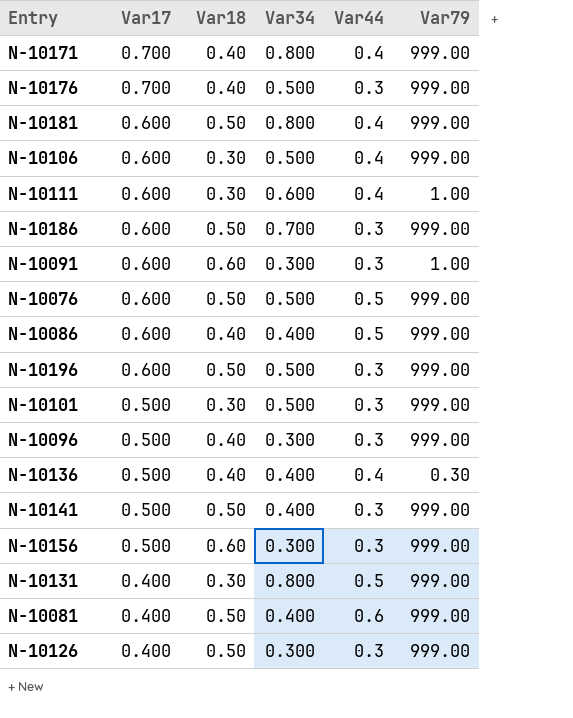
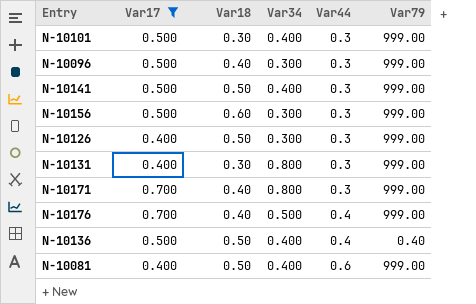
filter: none -> Var17 != 0.600
row order: Var17 descending -> Var44 ascending
N-10101 | Var34: 0.500 -> 0.400
N-10131 | Var44: 0.5 -> 0.3
N-10171 | Var44: 0.4 -> 0.3
N-10176 | Var44: 0.3 -> 0.4
N-10136 | Var18: 0.40 -> 0.50
N-10136 | Var79: 0.30 -> 0.40

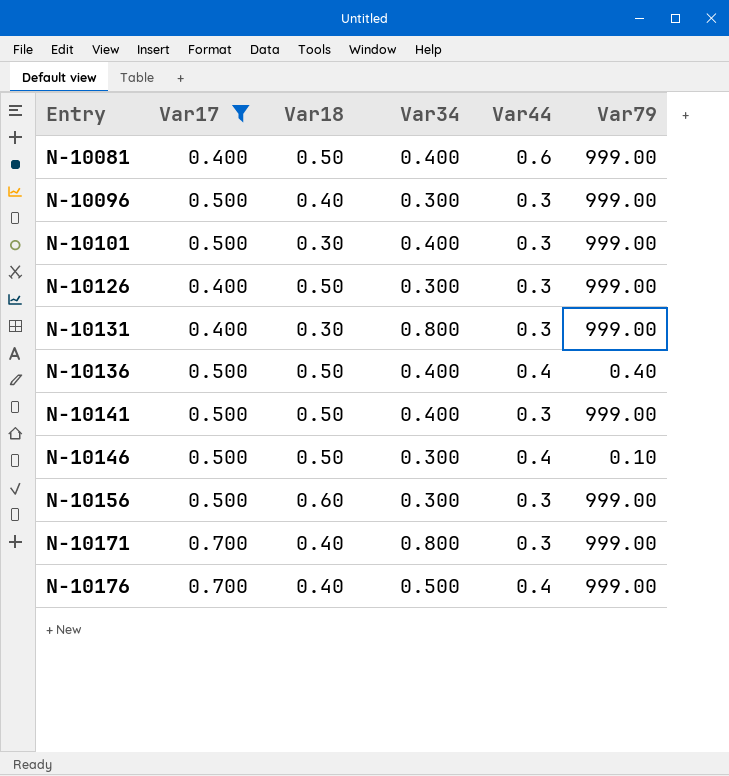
row order: Var44 ascending -> Entry ascending
row N-10146: none -> 0.500 | 0.50 | 0.300 | 0.4 | 0.10

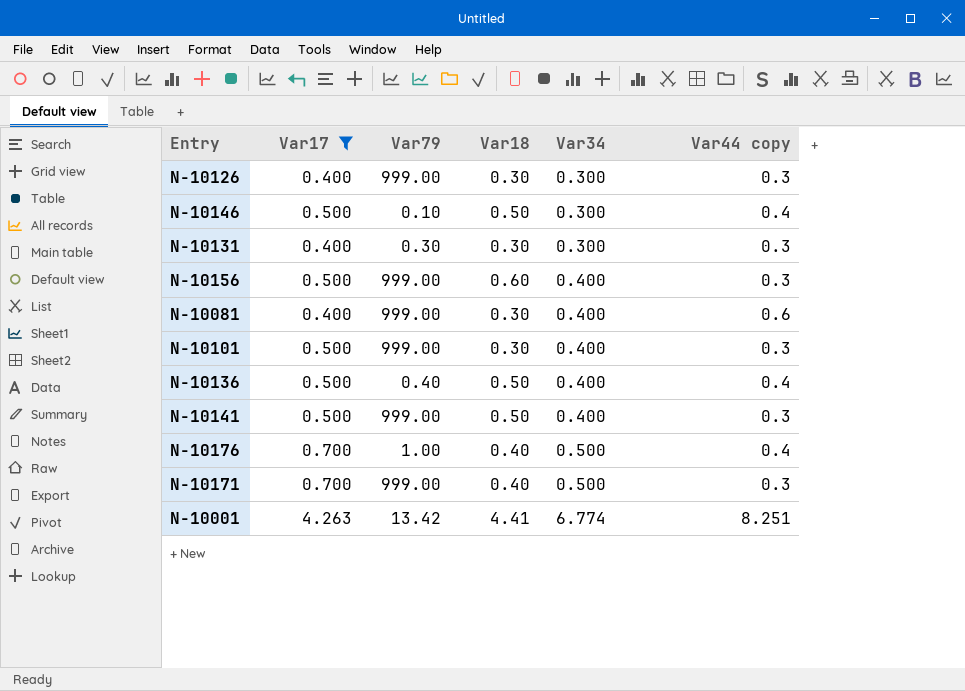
row order: Entry ascending -> Var34 ascending
column Var79 | position: 6 -> 3
column name: Var44 -> Var44 copy
row N-10096: 0.500 | 0.40 | 0.300 | 0.3 | 999.00 -> none
N-10126 | Var18: 0.50 -> 0.30
N-10131 | Var79: 999.00 -> 0.30
N-10131 | Var34: 0.800 -> 0.300
N-10156 | Var34: 0.300 -> 0.400
N-10081 | Var18: 0.50 -> 0.30
N-10176 | Var79: 999.00 -> 1.00
N-10171 | Var34: 0.800 -> 0.500
row N-10001: none -> 4.263 | 13.42 | 4.41 | 6.774 | 8.251

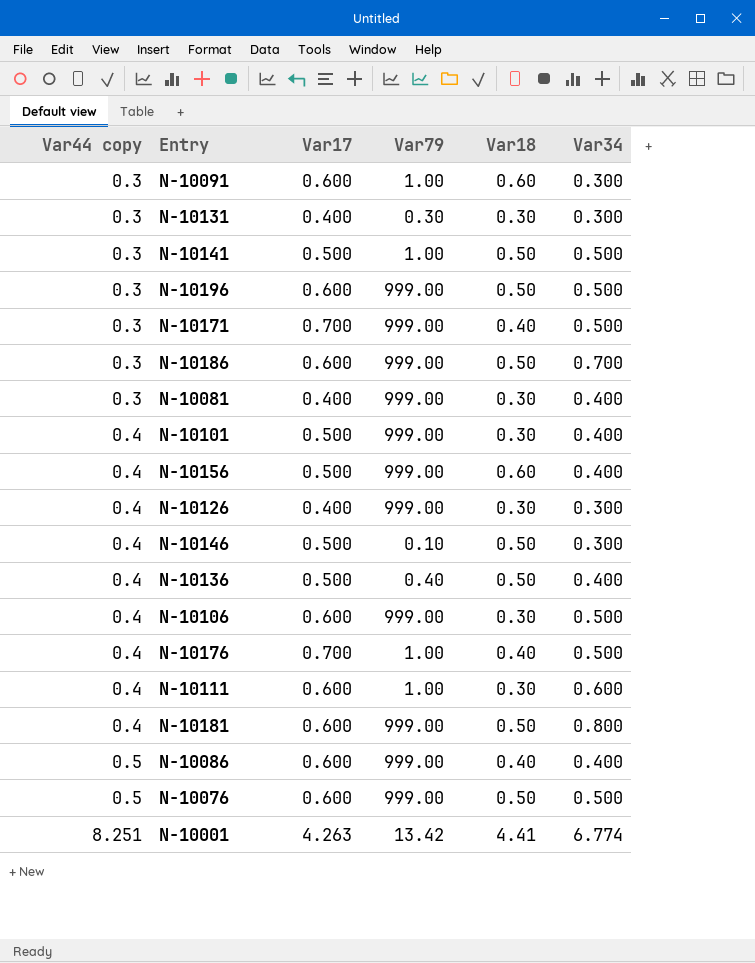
filter: Var17 != 0.600 -> none
row order: Var34 ascending -> Var44 copy ascending
column Var44 copy | position: 6 -> 1
N-10141 | Var79: 999.00 -> 1.00
N-10141 | Var34: 0.400 -> 0.500
N-10081 | Var44 copy: 0.6 -> 0.3
N-10101 | Var44 copy: 0.3 -> 0.4
N-10156 | Var44 copy: 0.3 -> 0.4
N-10126 | Var44 copy: 0.3 -> 0.4

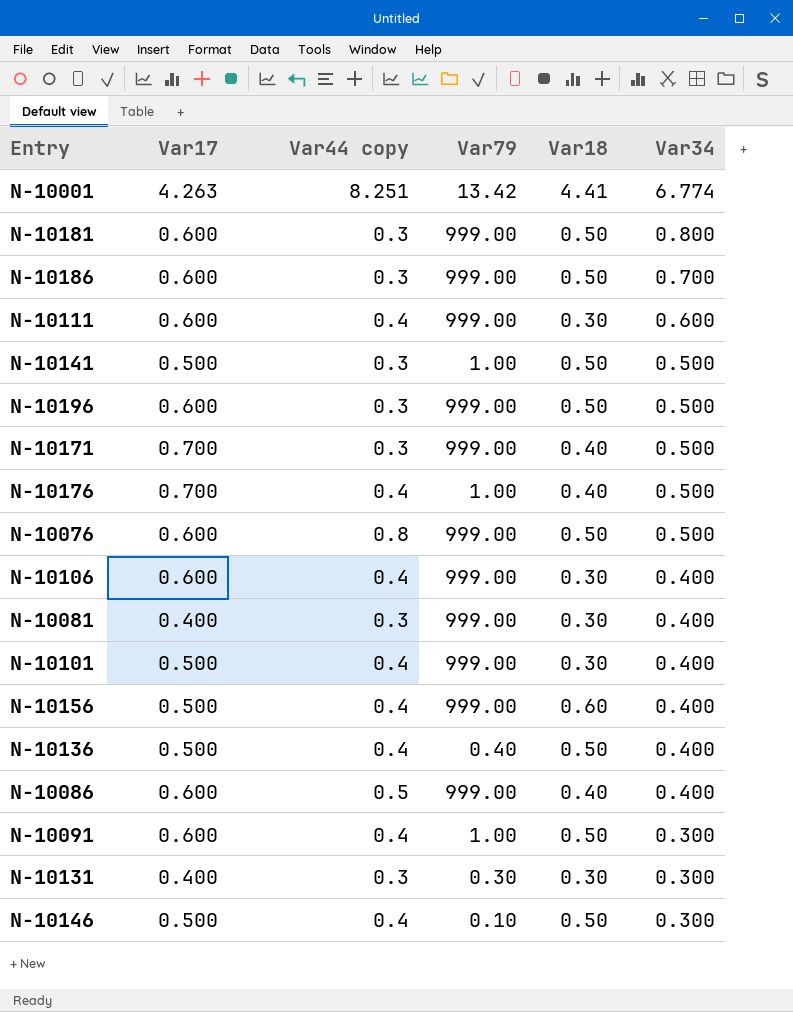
row order: Var44 copy ascending -> Var34 descending
column Var44 copy | position: 1 -> 3
row N-10126: 0.4 | 0.400 | 999.00 | 0.30 | 0.300 -> none
N-10181 | Var44 copy: 0.4 -> 0.3
N-10111 | Var79: 1.00 -> 999.00
N-10076 | Var44 copy: 0.5 -> 0.8
N-10106 | Var34: 0.500 -> 0.400
N-10091 | Var44 copy: 0.3 -> 0.4
N-10091 | Var18: 0.60 -> 0.50

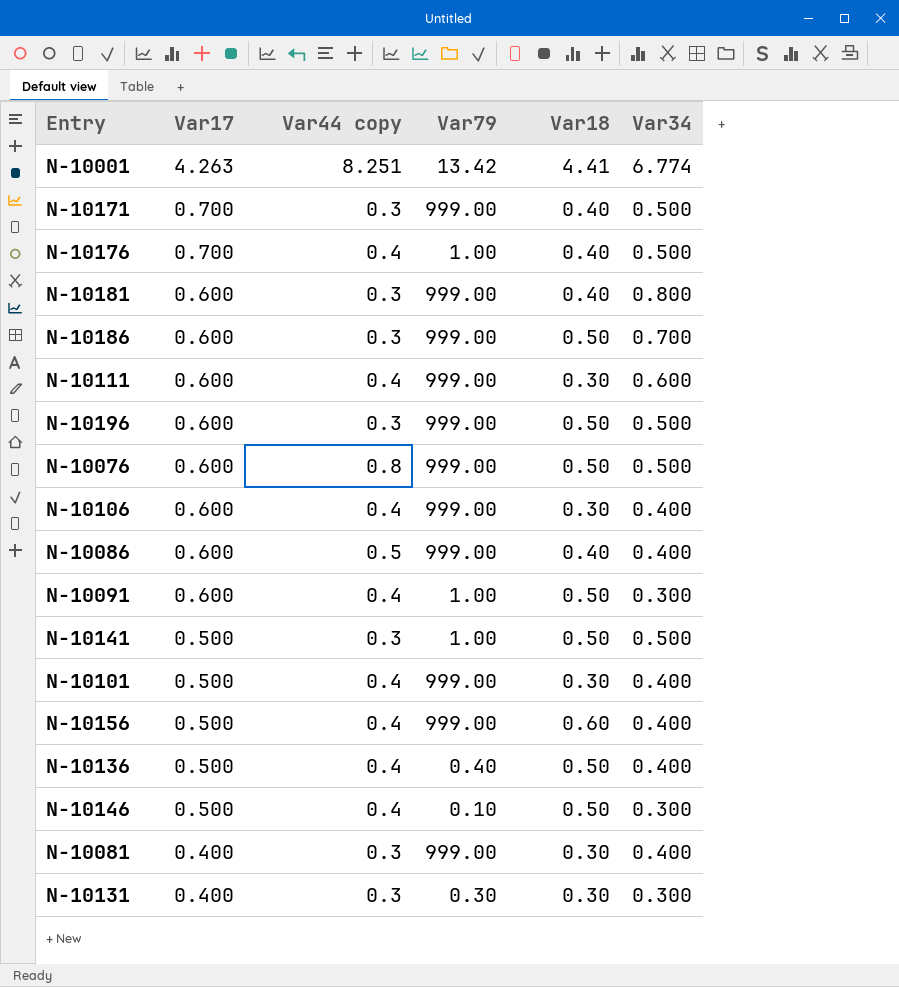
row order: Var34 descending -> Var17 descending
N-10181 | Var18: 0.50 -> 0.40

